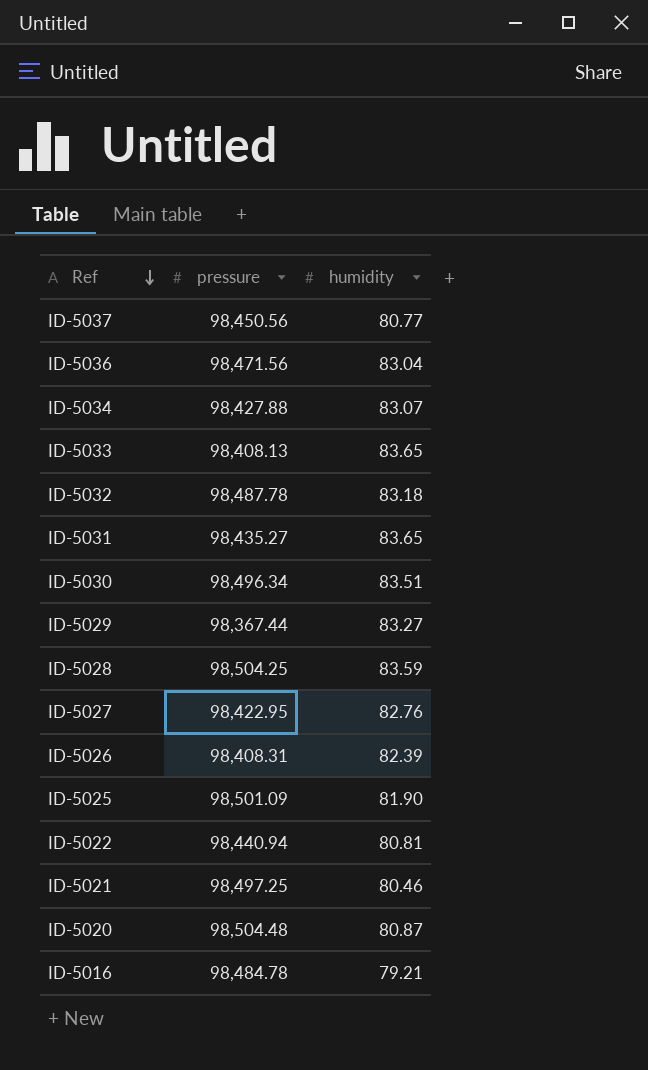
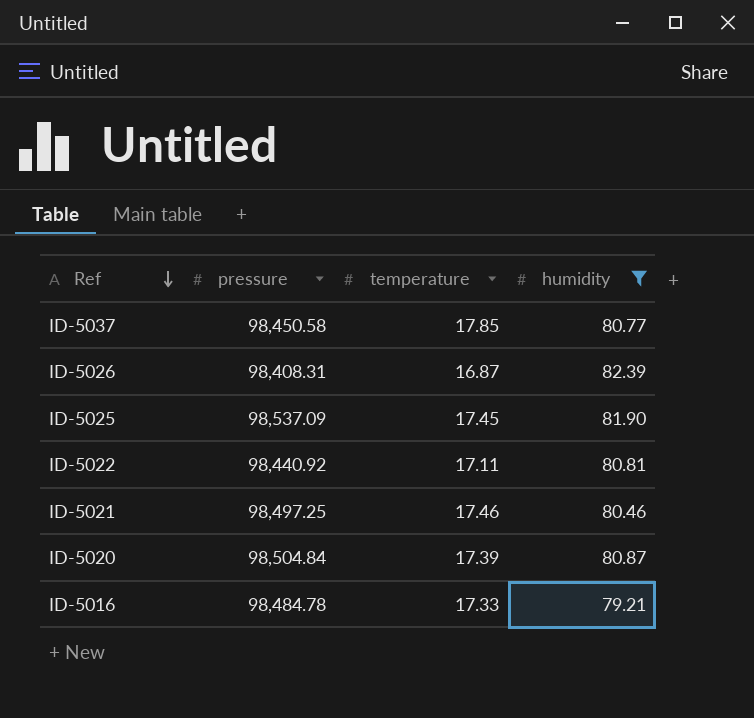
filter: none -> humidity <= 82.39
column temperature | position: none -> 3
ID-5037 | pressure: 98,450.56 -> 98,450.58
ID-5025 | pressure: 98,501.09 -> 98,537.09
ID-5022 | pressure: 98,440.94 -> 98,440.92
ID-5020 | pressure: 98,504.48 -> 98,504.84

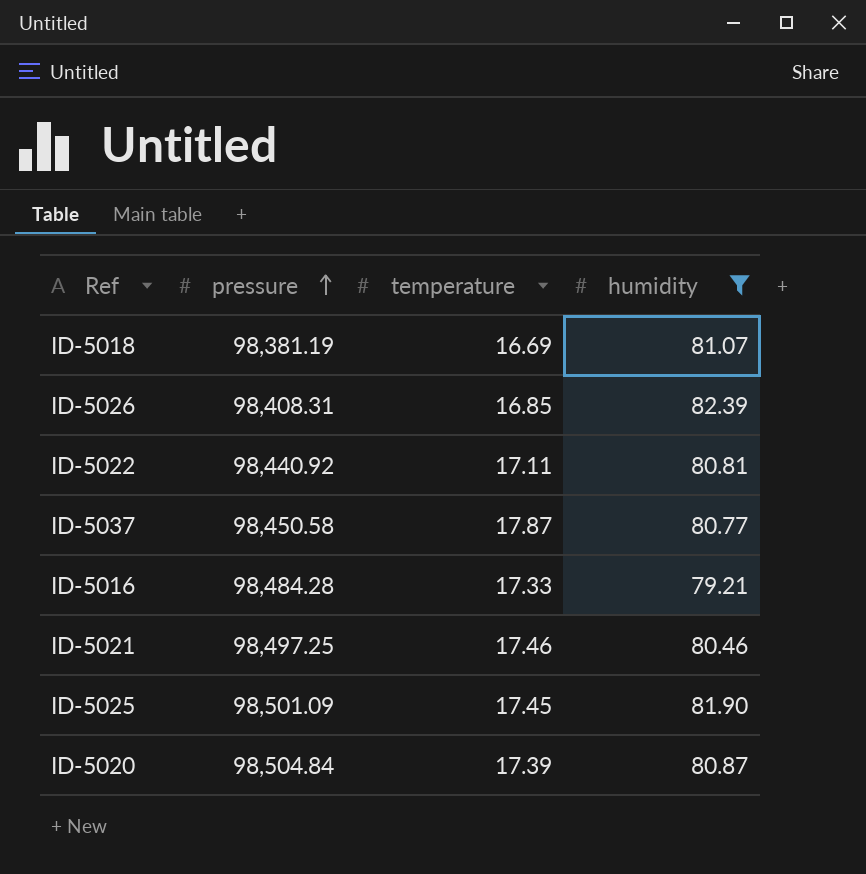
row order: Ref descending -> pressure ascending
row ID-5018: none -> 98,381.19 | 16.69 | 81.07
ID-5026 | temperature: 16.87 -> 16.85
ID-5037 | temperature: 17.85 -> 17.87
ID-5016 | pressure: 98,484.78 -> 98,484.28
ID-5025 | pressure: 98,537.09 -> 98,501.09

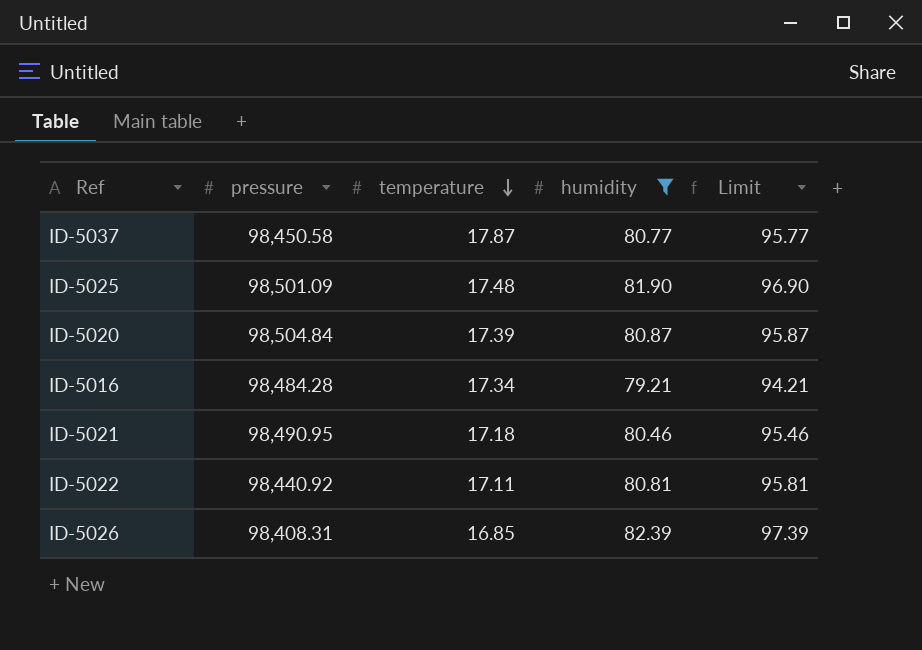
row order: pressure ascending -> temperature descending
column Limit | formula: none -> [humidity] + 15
row ID-5018: 98,381.19 | 16.69 | 81.07 -> none
ID-5025 | temperature: 17.45 -> 17.48
ID-5016 | temperature: 17.33 -> 17.34
ID-5021 | pressure: 98,497.25 -> 98,490.95
ID-5021 | temperature: 17.46 -> 17.18

